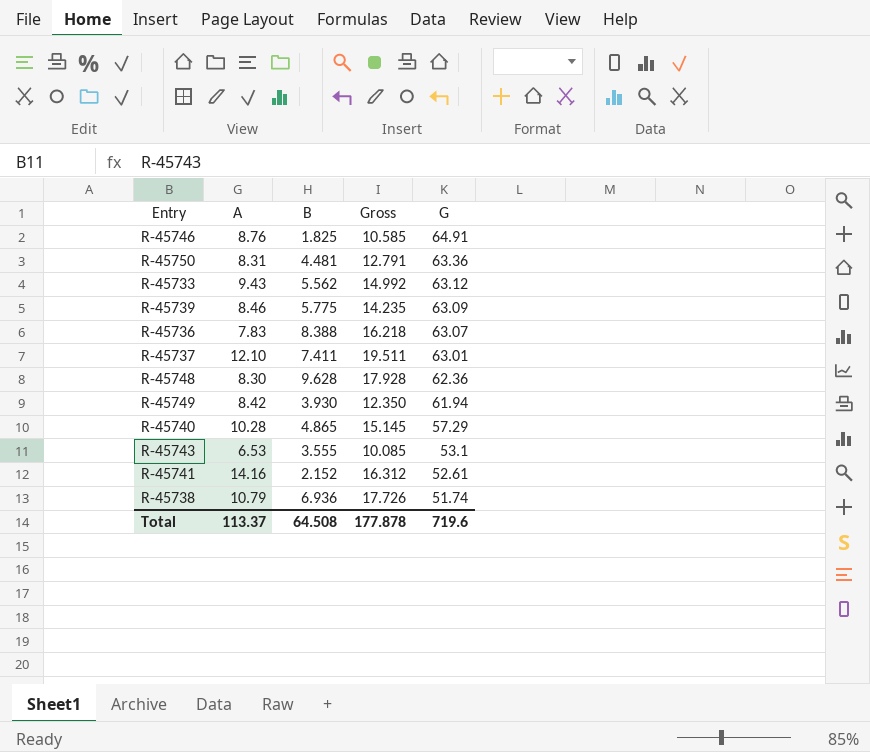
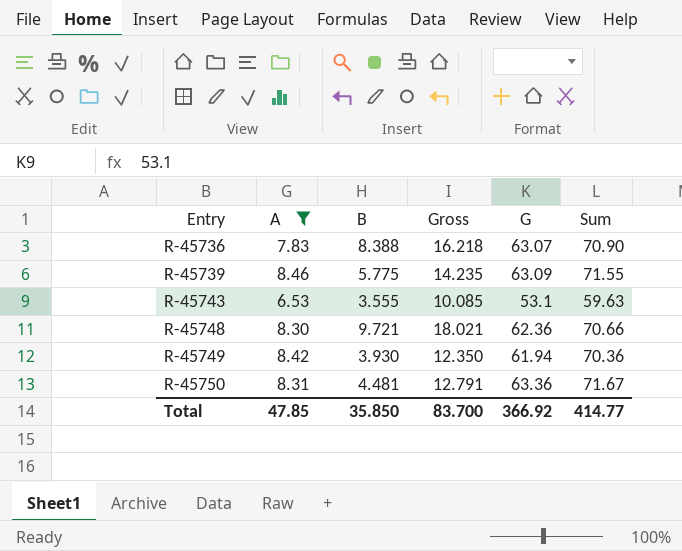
filter: none -> A <= 8.46
row order: G descending -> Entry ascending
column Sum | formula: none -> [A] + [G]
R-45748 | B: 9.628 -> 9.721
R-45748 | Gross: 17.928 -> 18.021
Total | A: 113.37 -> 47.85
Total | B: 64.508 -> 35.850
Total | Gross: 177.878 -> 83.700
Total | G: 719.6 -> 366.92

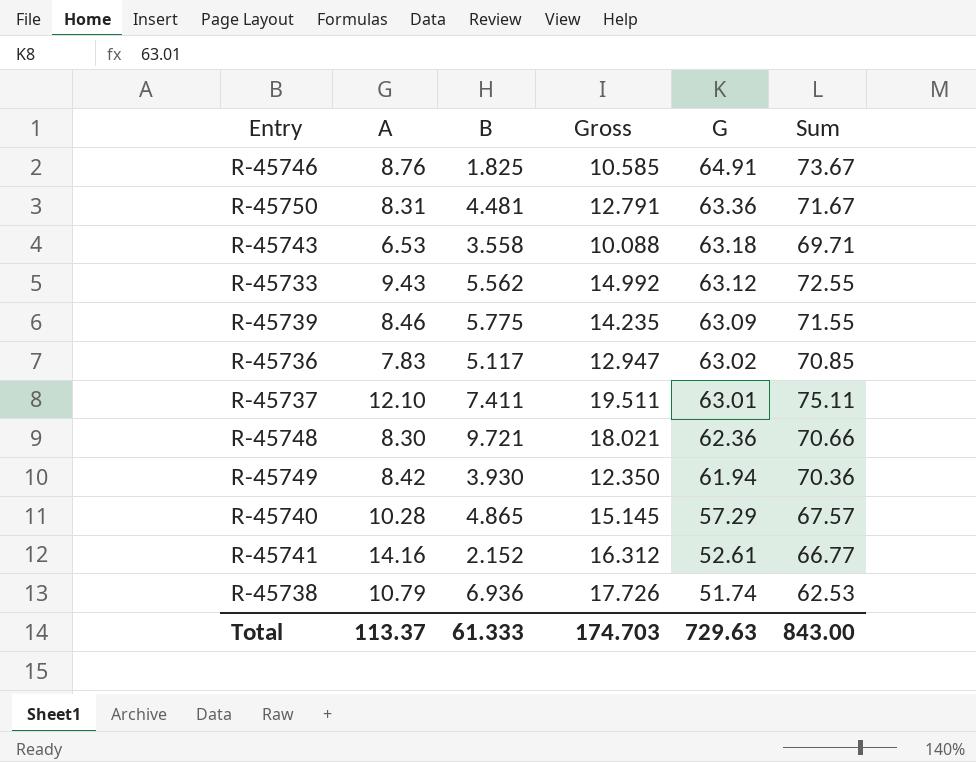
filter: A <= 8.46 -> none
row order: Entry ascending -> G descending
R-45743 | B: 3.555 -> 3.558
R-45743 | Gross: 10.085 -> 10.088
R-45743 | G: 53.1 -> 63.18
R-45743 | Sum: 59.63 -> 69.71
R-45736 | B: 8.388 -> 5.117
R-45736 | Gross: 16.218 -> 12.947
R-45736 | G: 63.07 -> 63.02
R-45736 | Sum: 70.90 -> 70.85
Total | A: 47.85 -> 113.37
Total | B: 35.850 -> 61.333
Total | Gross: 83.700 -> 174.703
Total | G: 366.92 -> 729.63
Total | Sum: 414.77 -> 843.00

